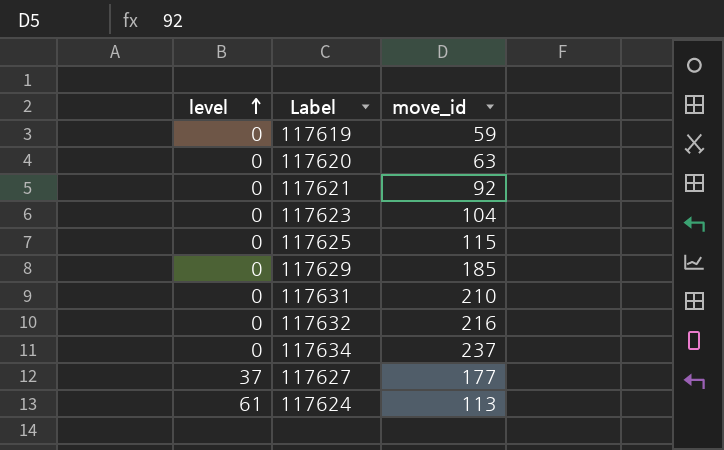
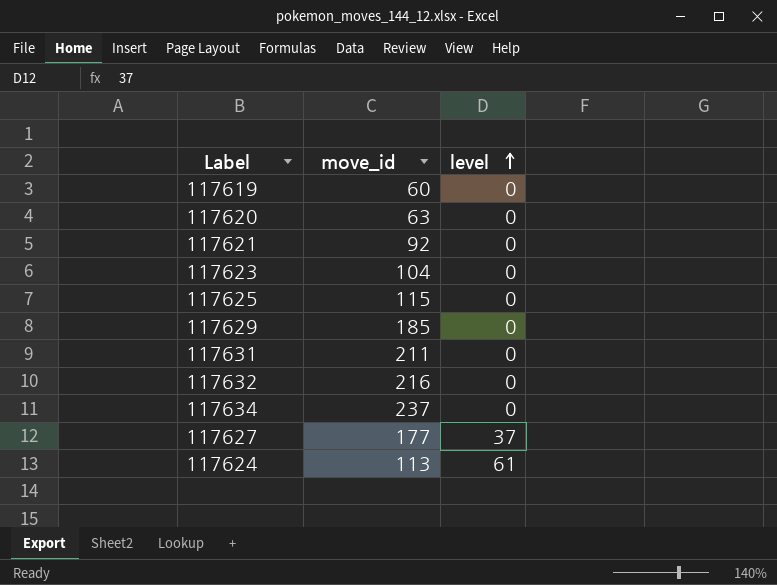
column level | position: 1 -> 3
117619 | move_id: 59 -> 60
117631 | move_id: 210 -> 211

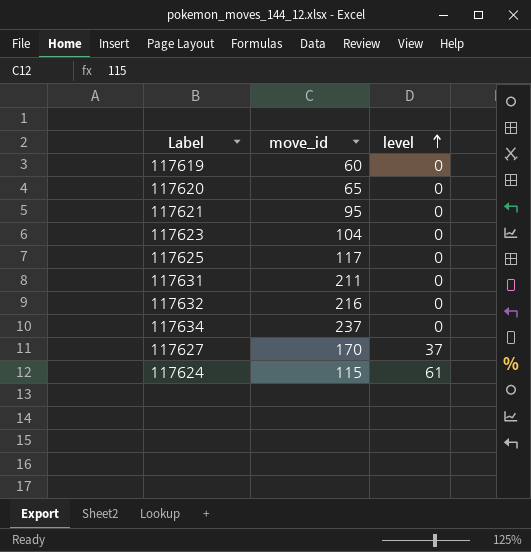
row 117629: 185 | 0 -> none
117620 | move_id: 63 -> 65
117621 | move_id: 92 -> 95
117625 | move_id: 115 -> 117
117627 | move_id: 177 -> 170
117624 | move_id: 113 -> 115

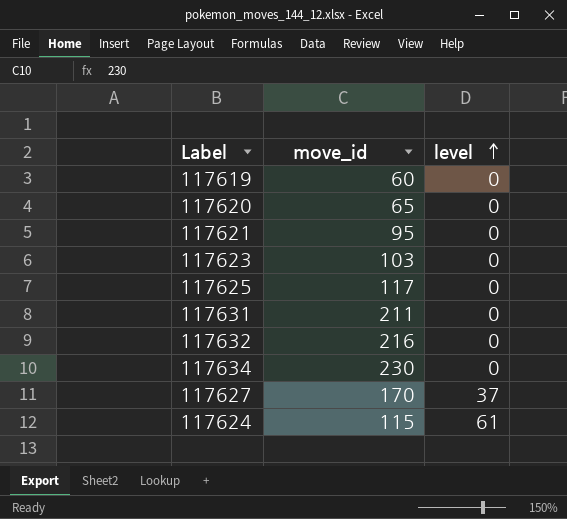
117623 | move_id: 104 -> 103
117634 | move_id: 237 -> 230

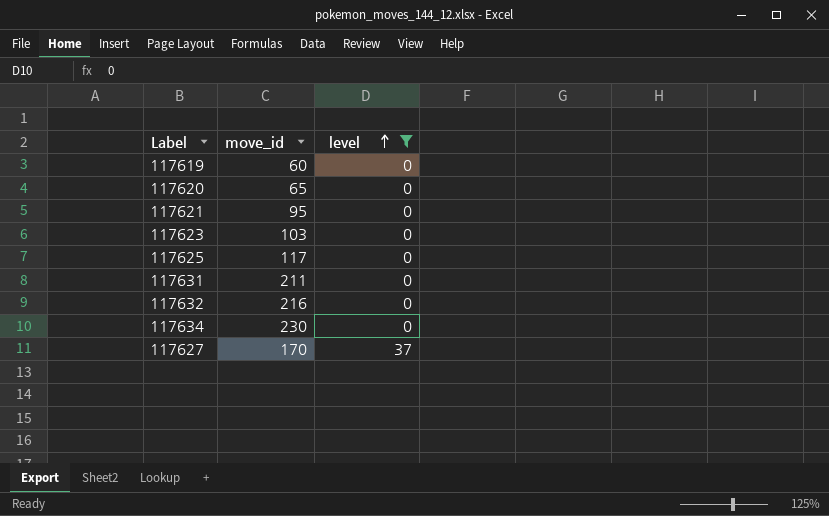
filter: none -> level != 61

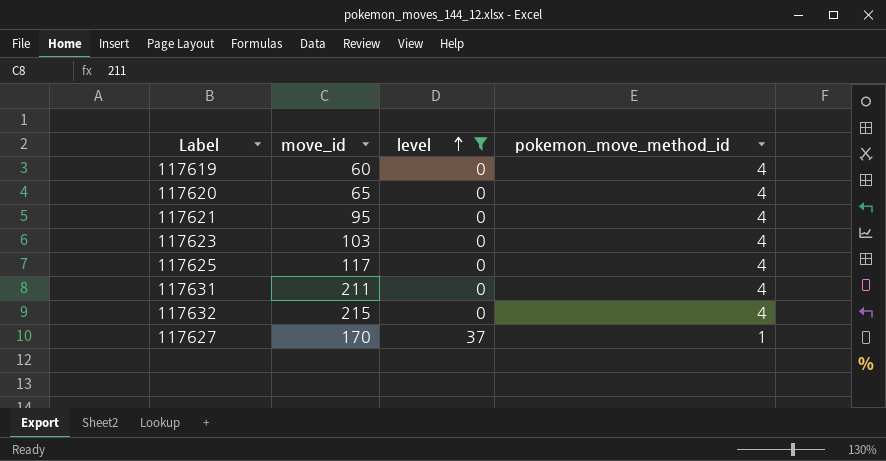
column pokemon_move_method_id | position: none -> 4
row 117634: 230 | 0 -> none
117632 | move_id: 216 -> 215

